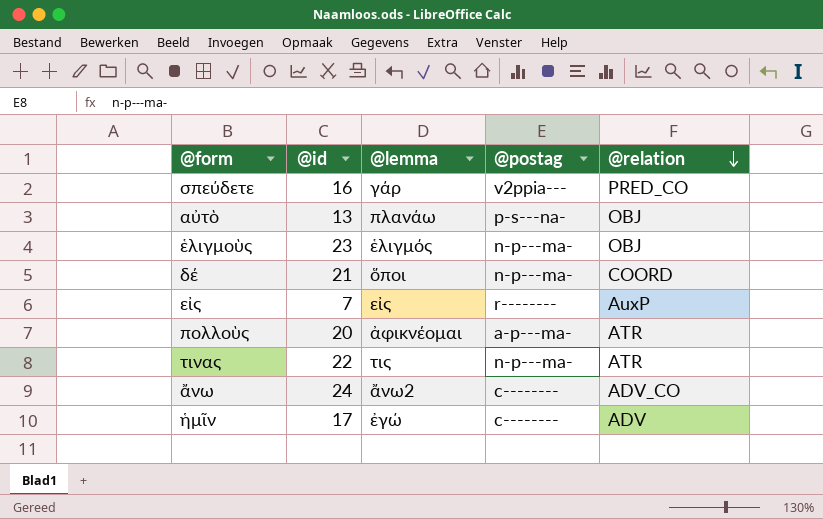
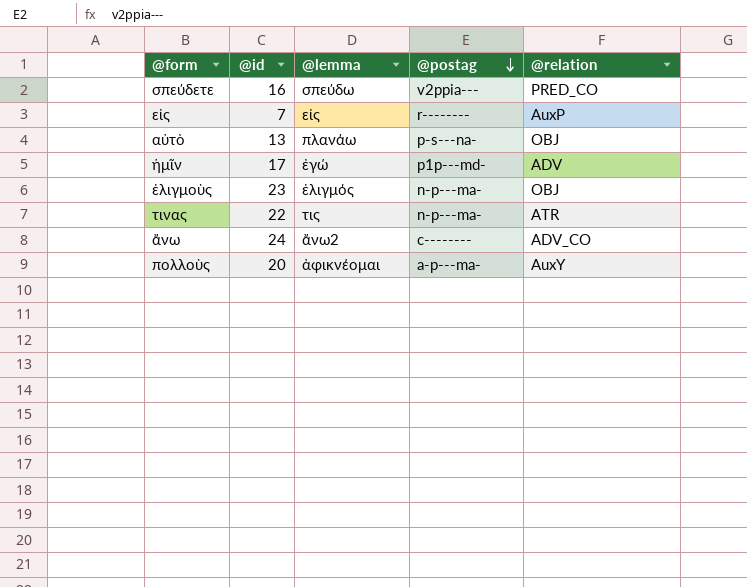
row order: @relation descending -> @postag descending
row δέ: 21 | ὅποι | n-p---ma- | COORD -> none
σπεύδετε | @lemma: γάρ -> σπεύδω
ἡμῖν | @postag: c-------- -> p1p---md-
πολλοὺς | @relation: ATR -> AuxY

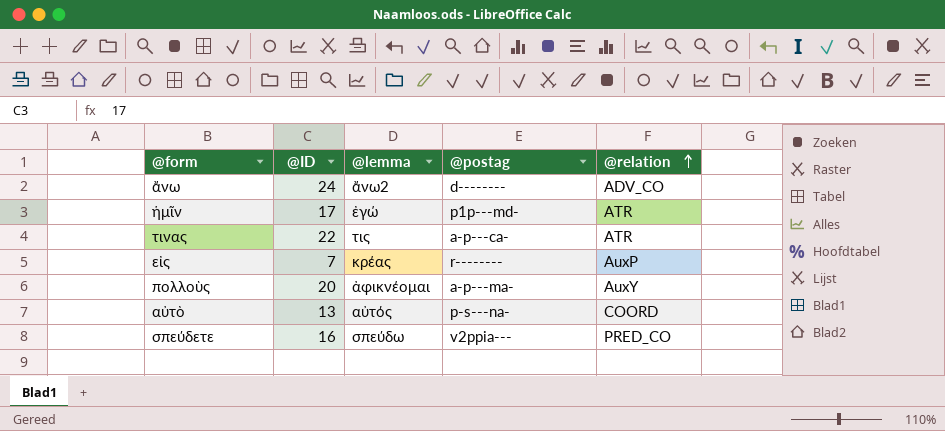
row order: @postag descending -> @relation ascending
column name: @id -> @ID
row ἑλιγμοὺς: 23 | ἑλιγμός | n-p---ma- | OBJ -> none
ἄνω | @postag: c-------- -> d--------
ἡμῖν | @relation: ADV -> ATR
τινας | @postag: n-p---ma- -> a-p---ca-
εἰς | @lemma: εἰς -> κρέας
αὐτὸ | @lemma: πλανάω -> αὐτός
αὐτὸ | @relation: OBJ -> COORD

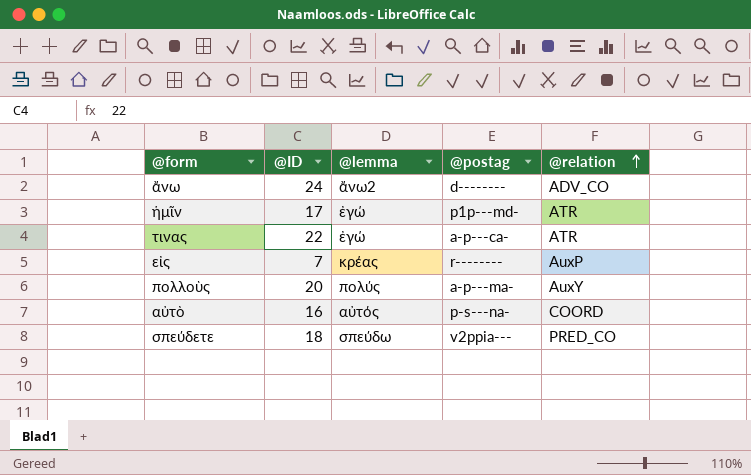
τινας | @lemma: τις -> ἐγώ
πολλοὺς | @lemma: ἀφικνέομαι -> πολύς
αὐτὸ | @ID: 13 -> 16
σπεύδετε | @ID: 16 -> 18

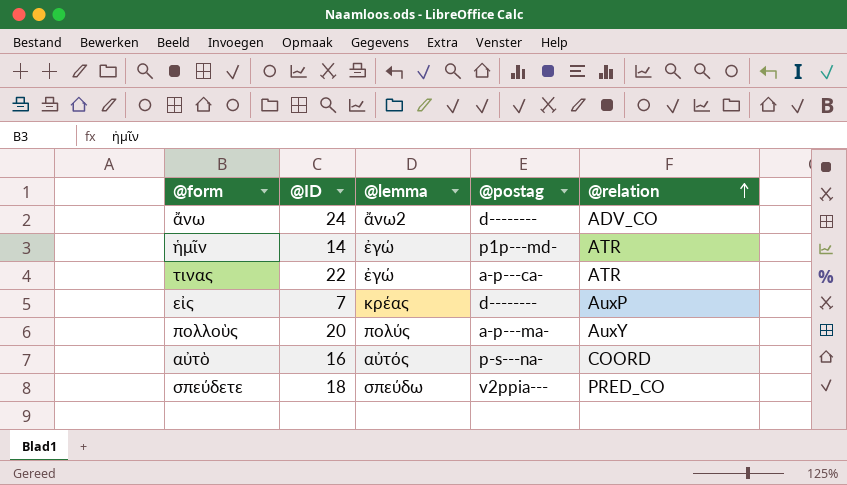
ἡμῖν | @ID: 17 -> 14
εἰς | @postag: r-------- -> d--------

